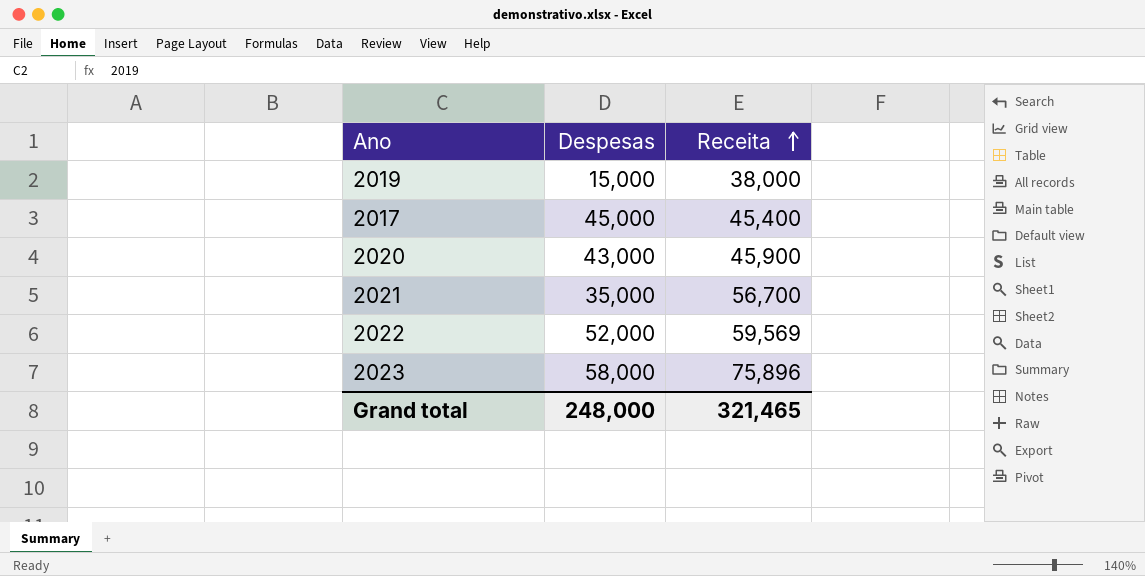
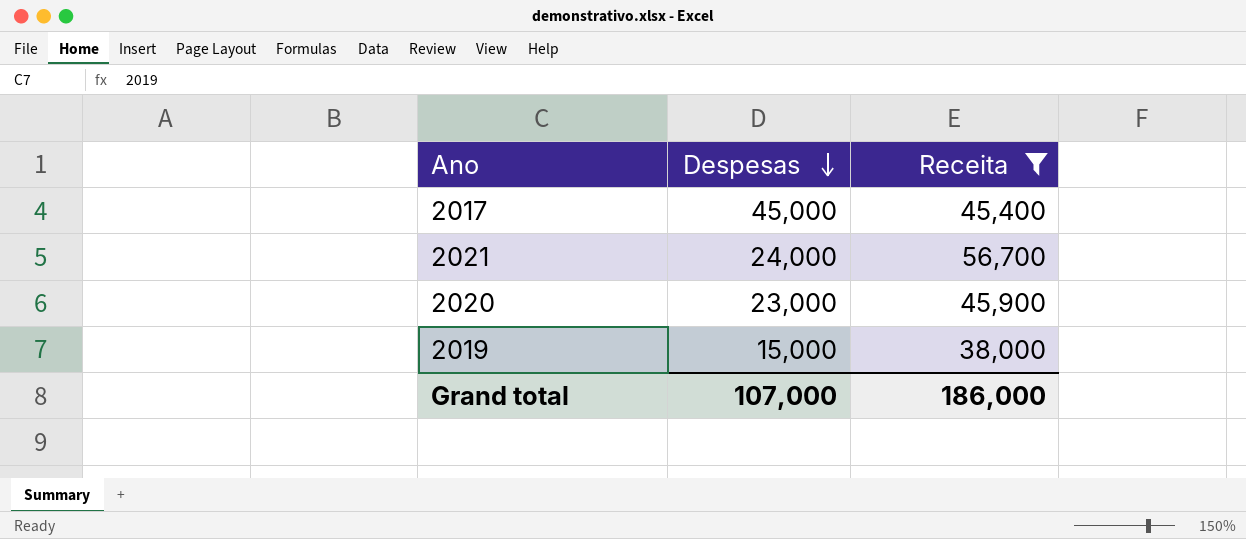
filter: none -> Receita <= 56,700
row order: Receita ascending -> Despesas descending
2021 | Despesas: 35,000 -> 24,000
2020 | Despesas: 43,000 -> 23,000
Grand total | Despesas: 248,000 -> 107,000
Grand total | Receita: 321,465 -> 186,000

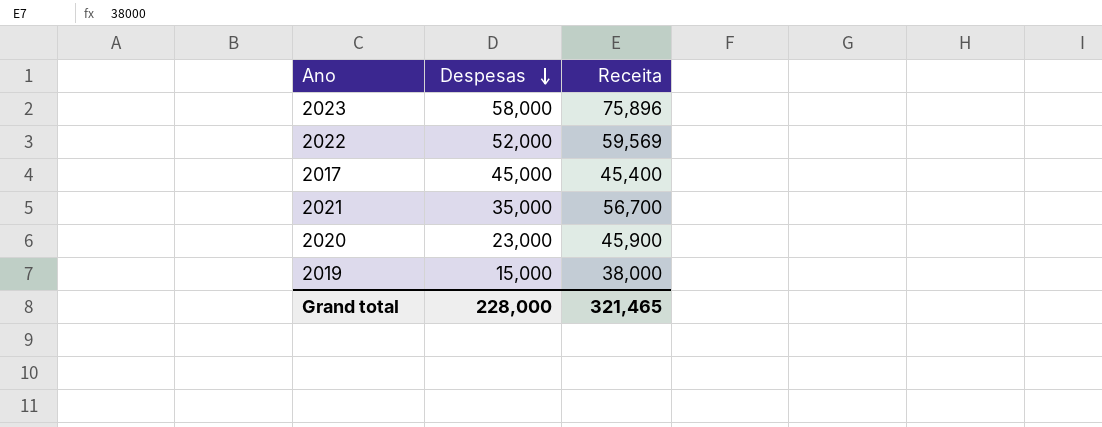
filter: Receita <= 56,700 -> none
2021 | Despesas: 24,000 -> 35,000
Grand total | Despesas: 107,000 -> 228,000
Grand total | Receita: 186,000 -> 321,465

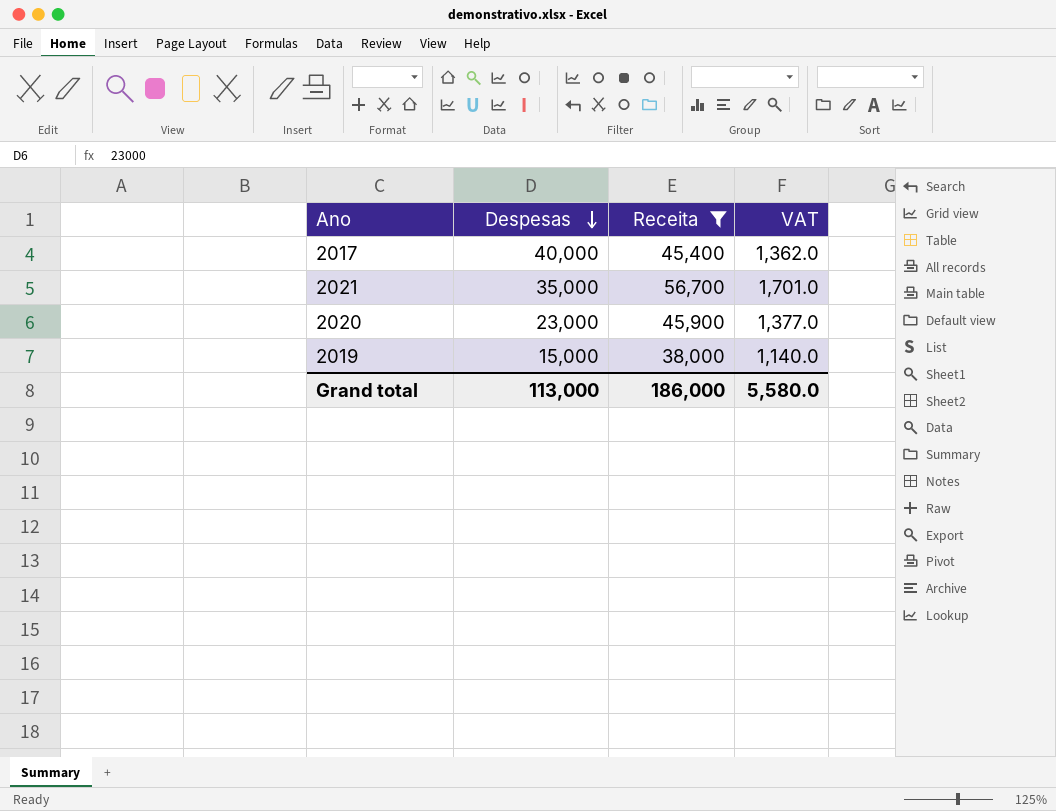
filter: none -> Receita <= 56,700
column VAT | formula: none -> [Receita] * 0.03
2017 | Despesas: 45,000 -> 40,000
Grand total | Despesas: 228,000 -> 113,000
Grand total | Receita: 321,465 -> 186,000

